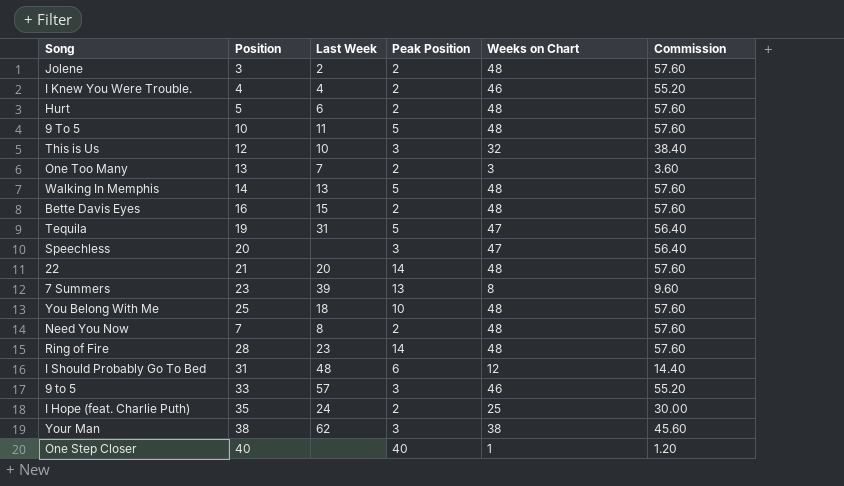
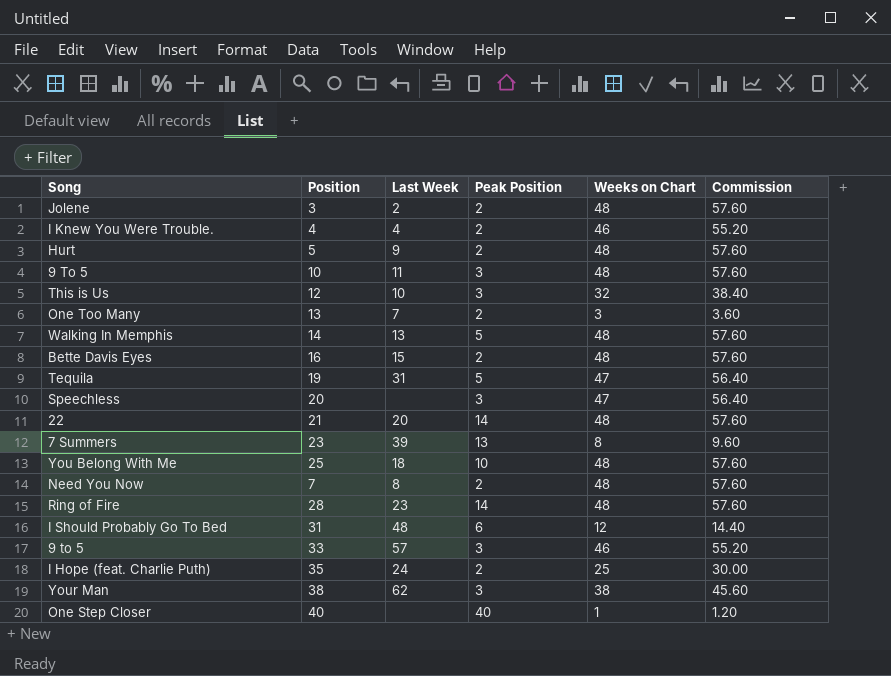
Hurt | Last Week: 6 -> 9
9 To 5 | Peak Position: 5 -> 3

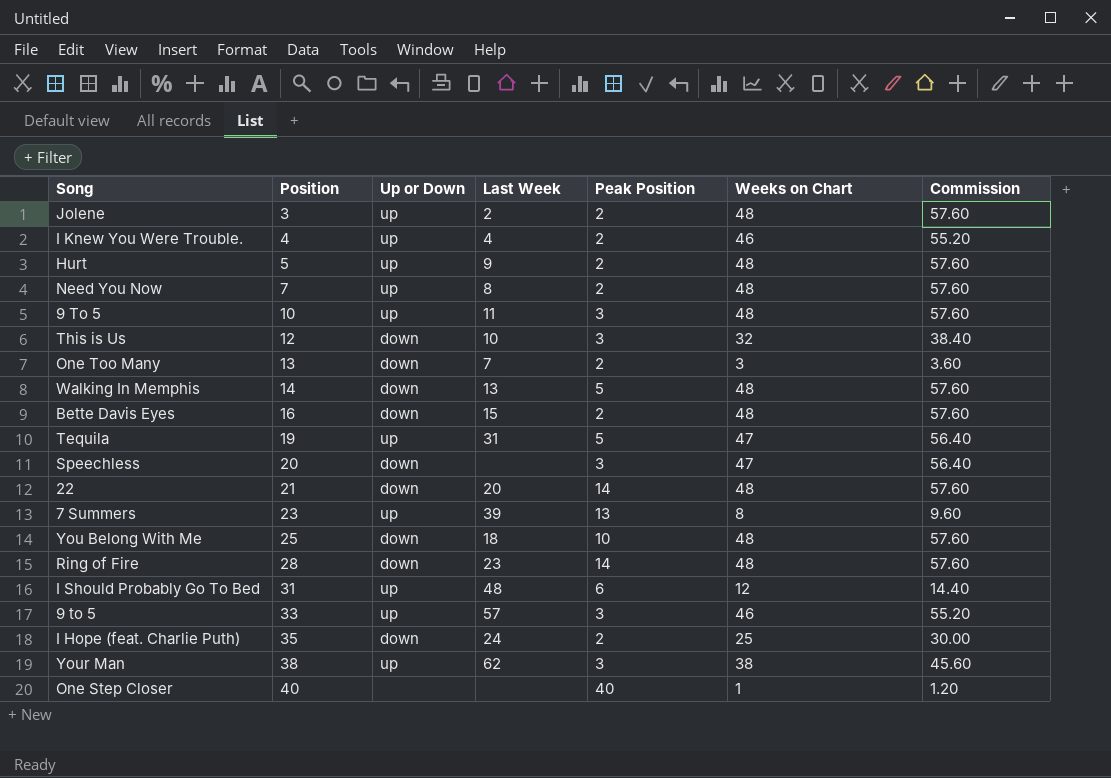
row order: none -> Position ascending
column Up or Down | position: none -> 3

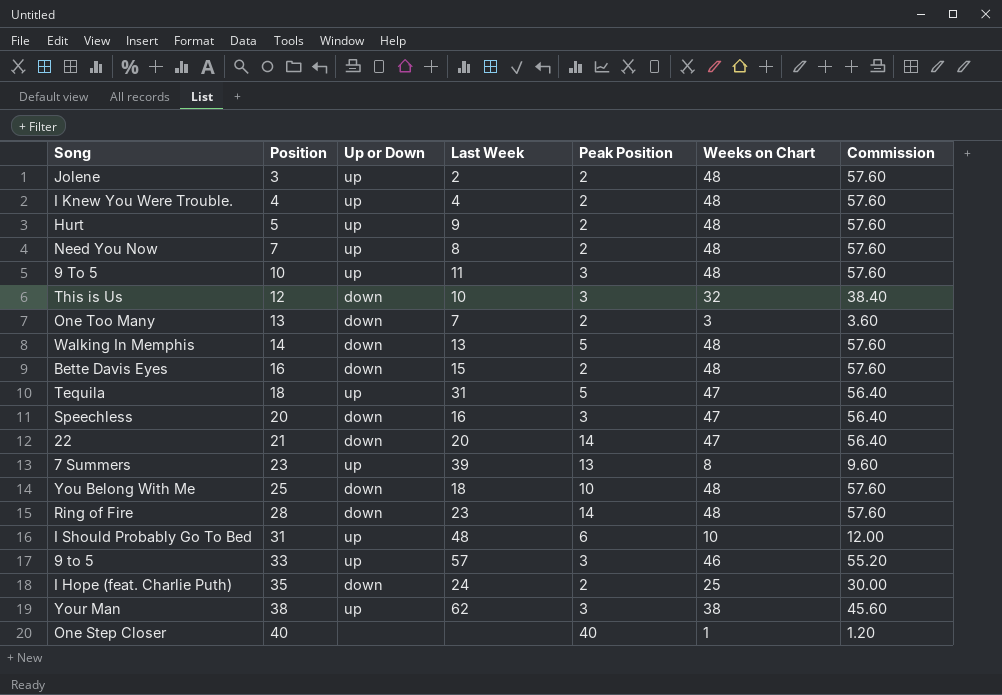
I Knew You Were Trouble. | Weeks on Chart: 46 -> 48
I Knew You Were Trouble. | Commission: 55.20 -> 57.60
Tequila | Position: 19 -> 18
Speechless | Last Week: none -> 16
22 | Weeks on Chart: 48 -> 47
22 | Commission: 57.60 -> 56.40
I Should Probably Go To Bed | Weeks on Chart: 12 -> 10
I Should Probably Go To Bed | Commission: 14.40 -> 12.00

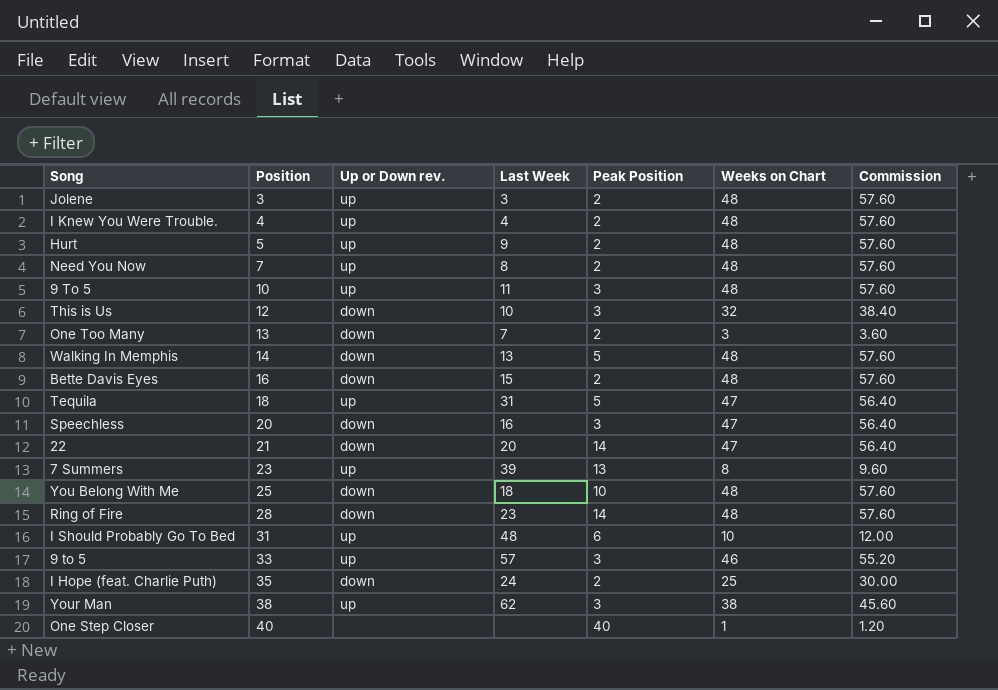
column name: Up or Down -> Up or Down rev.
Jolene | Last Week: 2 -> 3

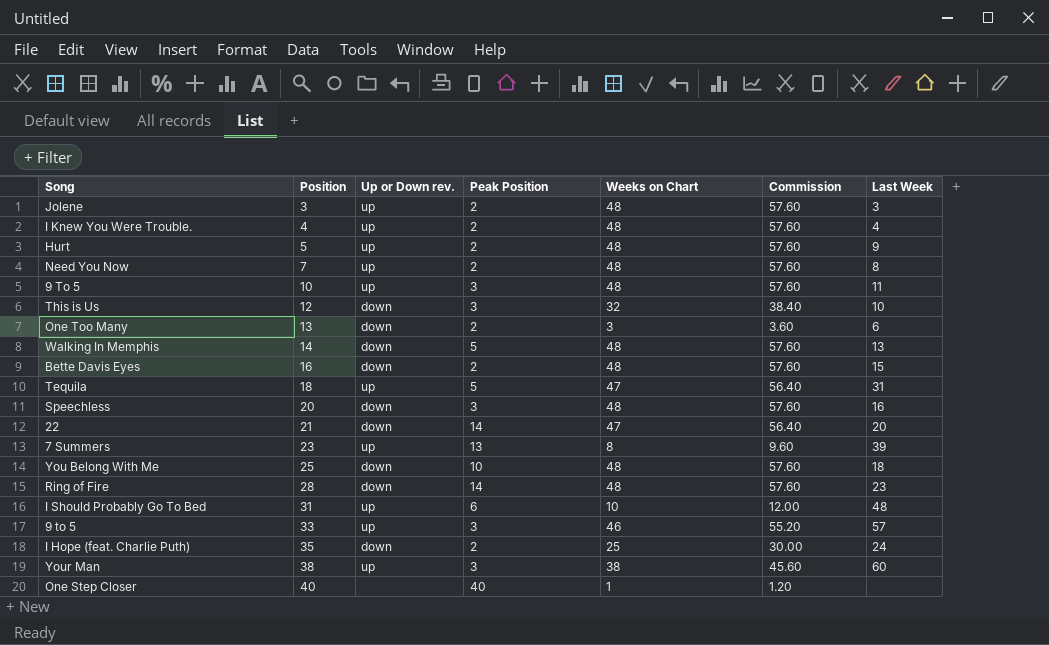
column Last Week | position: 4 -> 7
One Too Many | Last Week: 7 -> 6
Speechless | Weeks on Chart: 47 -> 48
Speechless | Commission: 56.40 -> 57.60
Your Man | Last Week: 62 -> 60

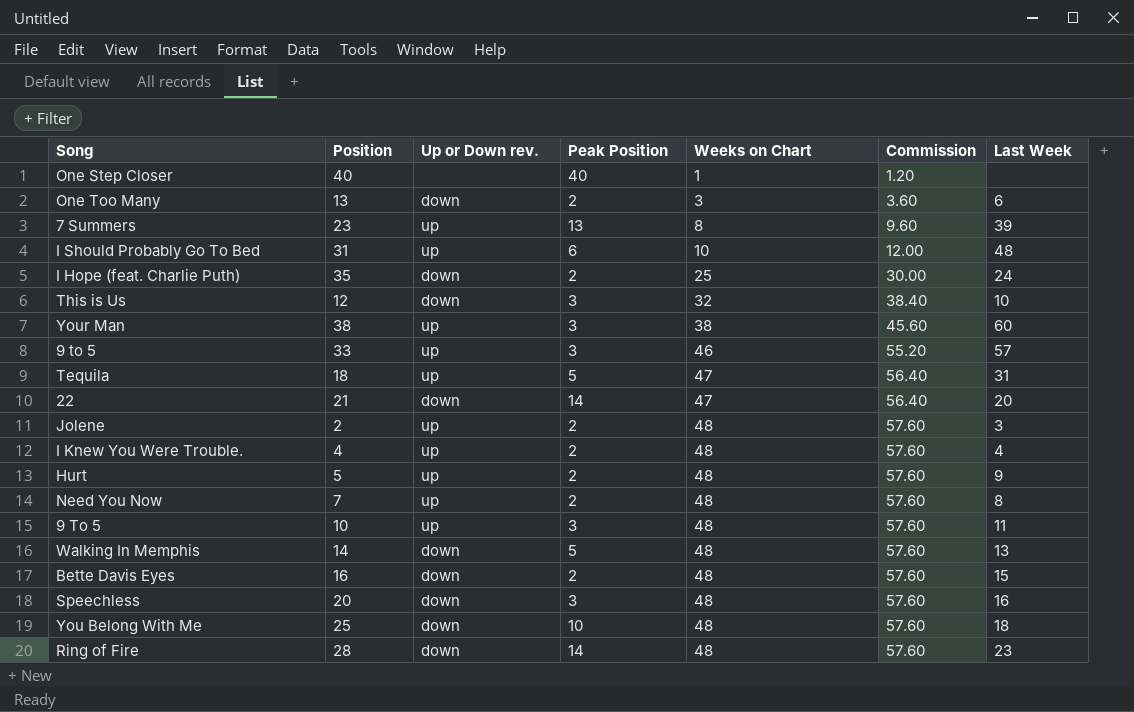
row order: Position ascending -> Weeks on Chart ascending
Jolene | Position: 3 -> 2

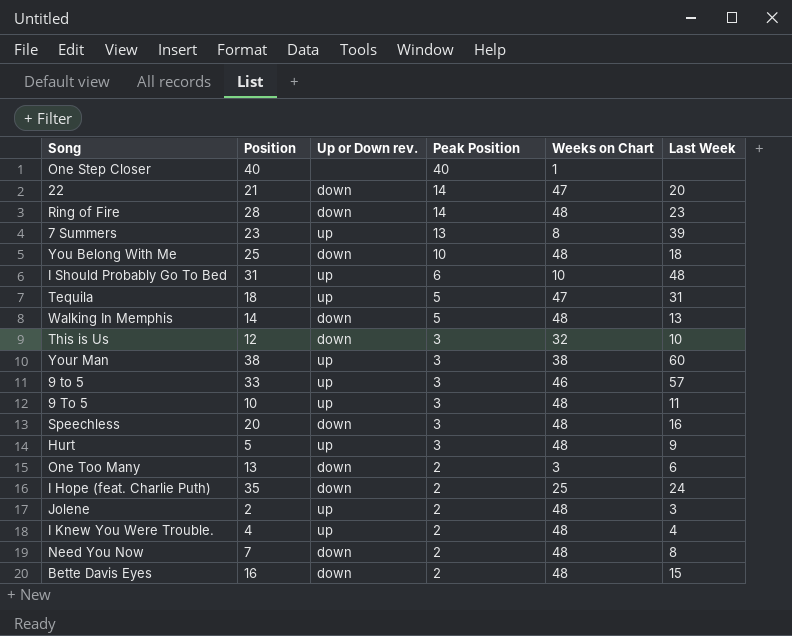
row order: Weeks on Chart ascending -> Peak Position descending
column Commission | formula: [Weeks on Chart] * 1.2 -> none
Hurt | Peak Position: 2 -> 3
Need You Now | Up or Down rev.: up -> down

